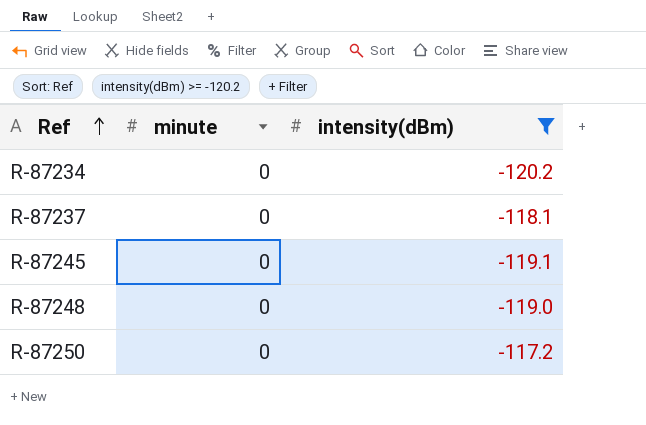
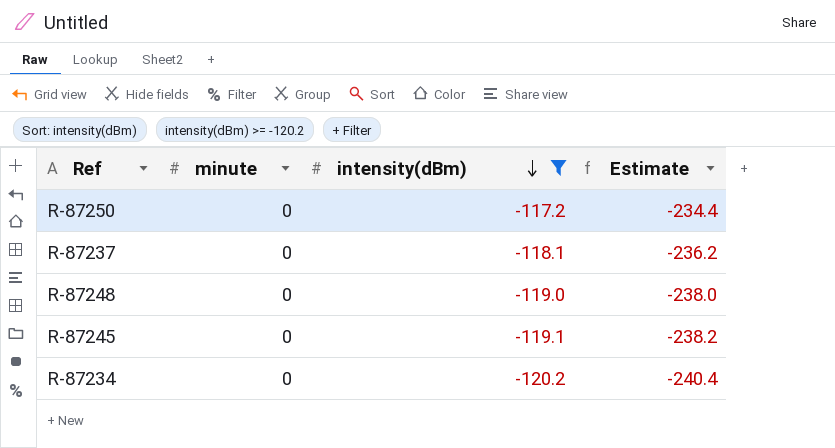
row order: Ref ascending -> intensity(dBm) descending
column Estimate | formula: none -> [intensity(dBm)] * 2

